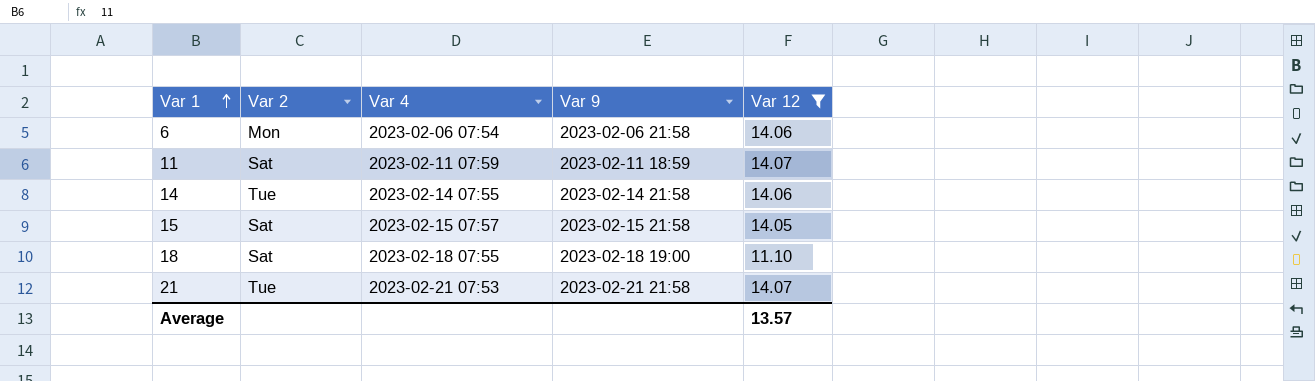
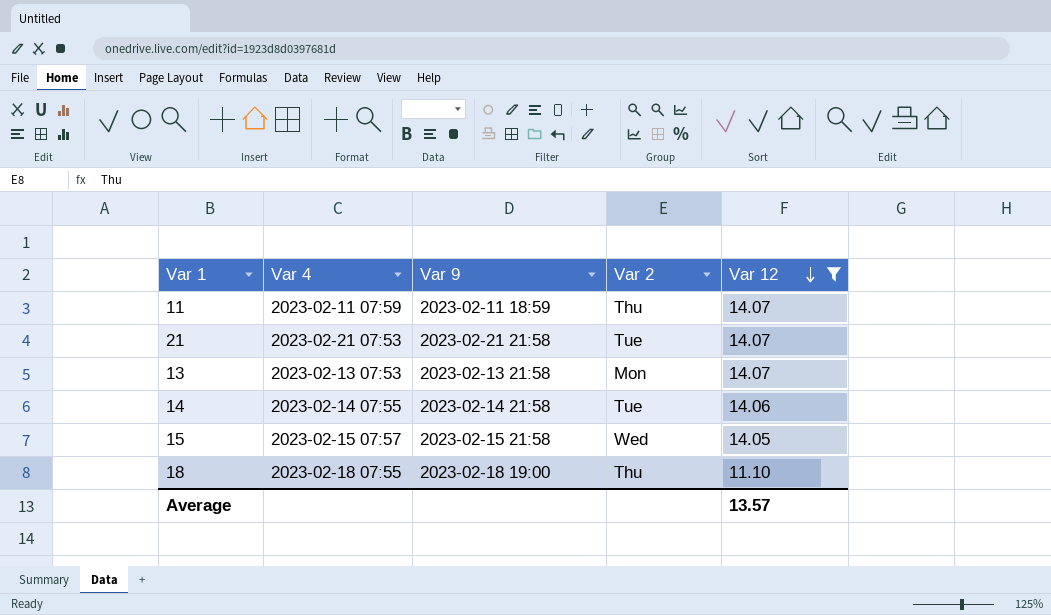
row order: Var 1 ascending -> Var 12 descending
column Var 2 | position: 2 -> 4
row 6: Mon | 2023-02-06 07:54 | 2023-02-06 21:58 | 14.06 -> none
11 | Var 2: Sat -> Thu
row 13: none -> 2023-02-13 07:53 | 2023-02-13 21:58 | Mon | 14.07
15 | Var 2: Sat -> Wed
18 | Var 2: Sat -> Thu

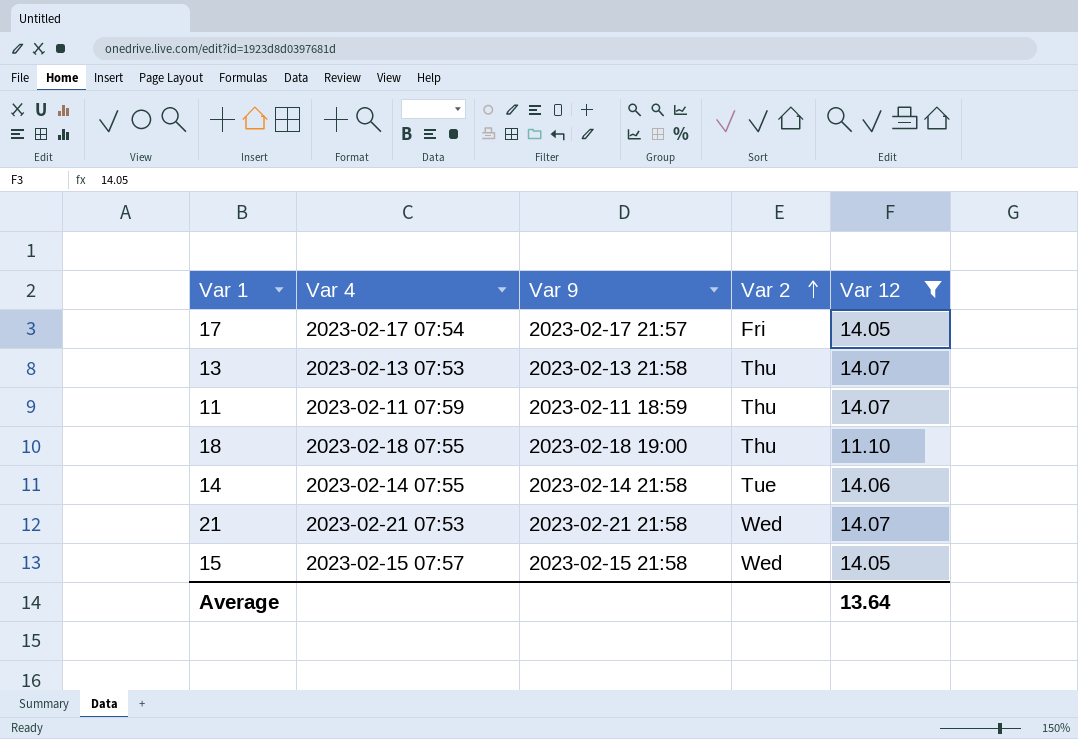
row order: Var 12 descending -> Var 2 ascending
row 17: none -> 2023-02-17 07:54 | 2023-02-17 21:57 | Fri | 14.05
13 | Var 2: Mon -> Thu
21 | Var 2: Tue -> Wed
Average | Var 12: 13.57 -> 13.64

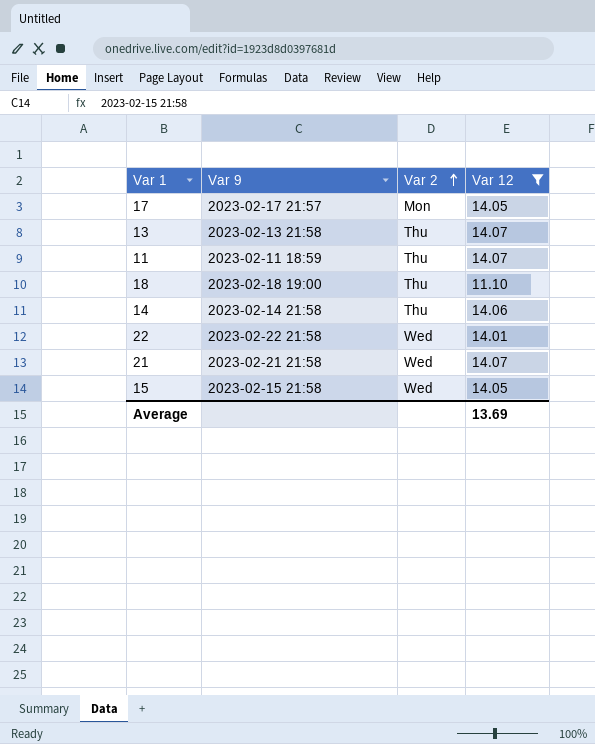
column Var 4 | position: 2 -> none
17 | Var 2: Fri -> Mon
14 | Var 2: Tue -> Thu
row 22: none -> 2023-02-22 21:58 | Wed | 14.01
Average | Var 12: 13.64 -> 13.69

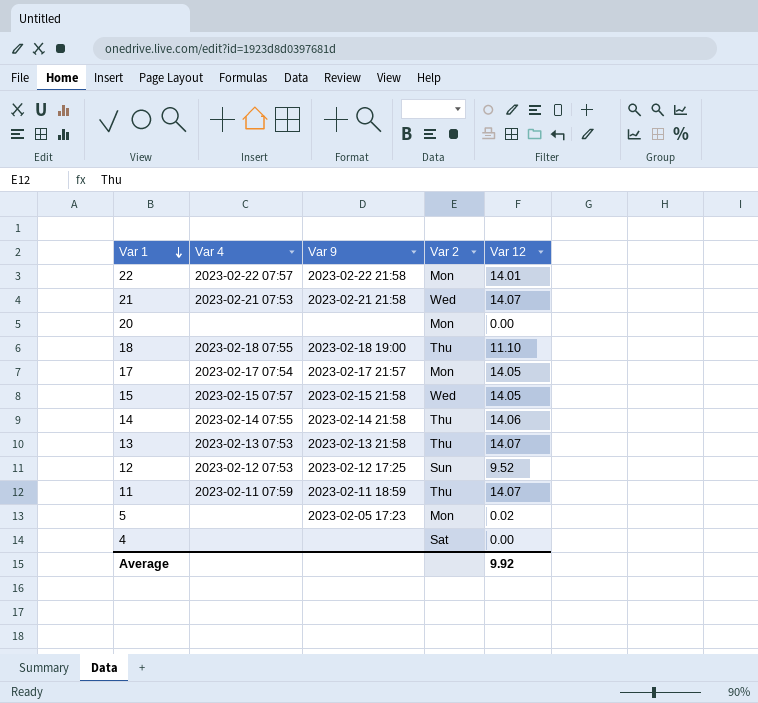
filter: Var 12 >= 11.10 -> none
row order: Var 2 ascending -> Var 1 descending
column Var 4 | position: none -> 2
22 | Var 2: Wed -> Mon
Average | Var 12: 13.69 -> 9.92

